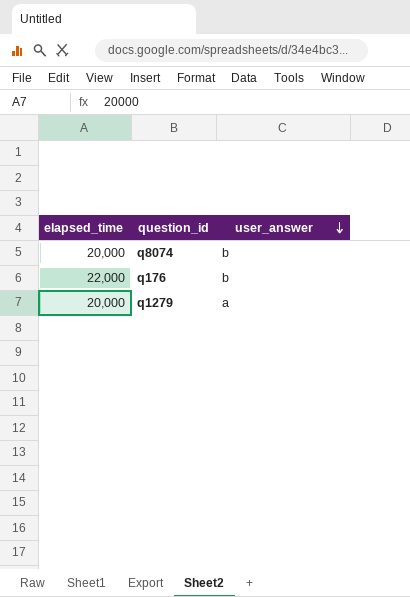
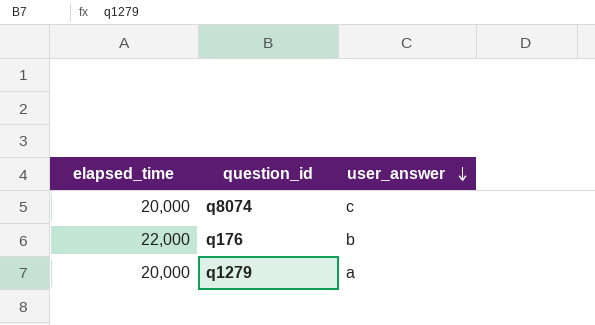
q8074 | user_answer: b -> c

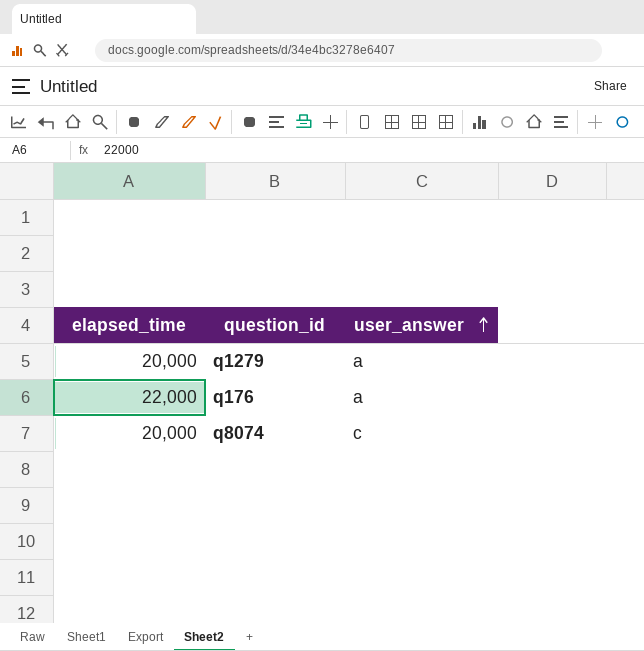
row order: user_answer descending -> user_answer ascending
q176 | user_answer: b -> a

